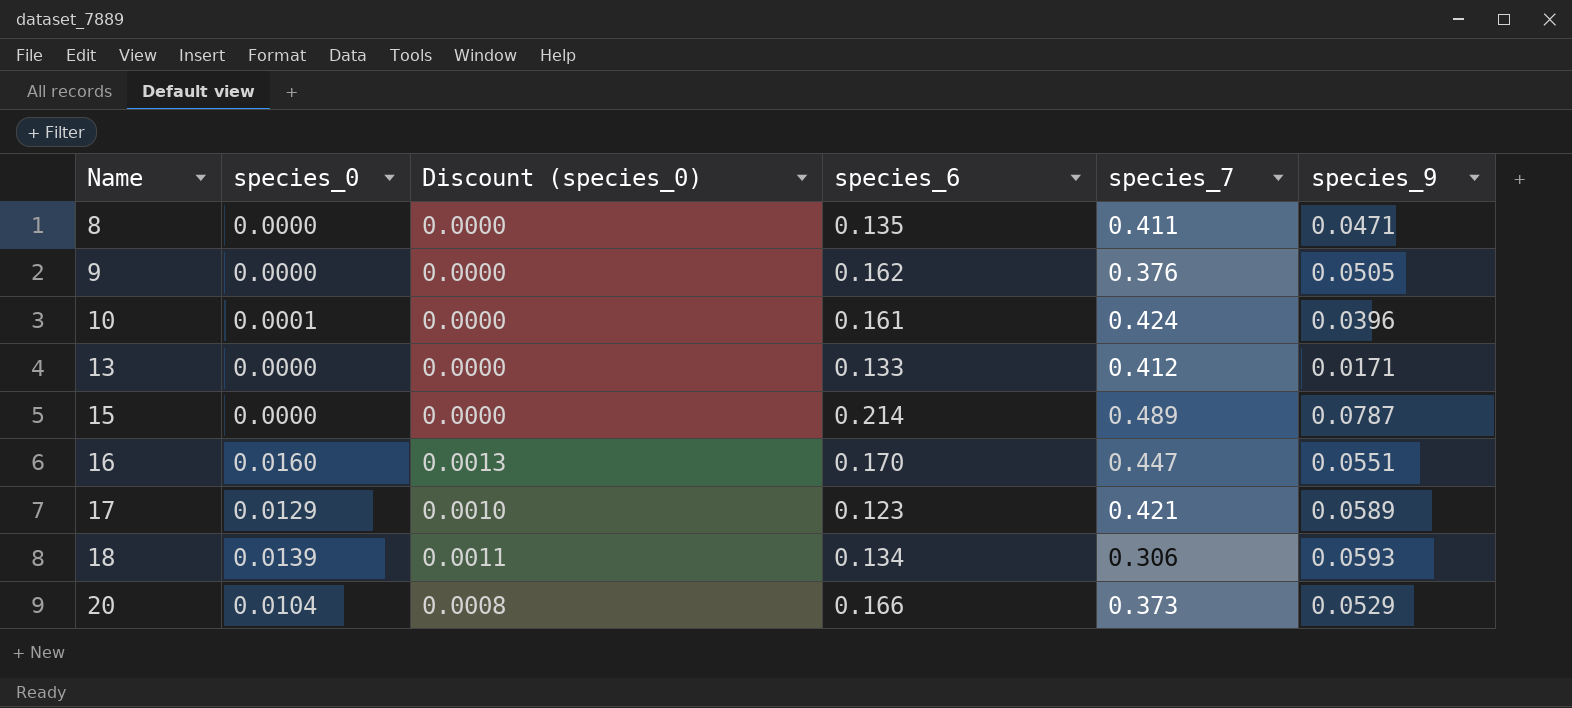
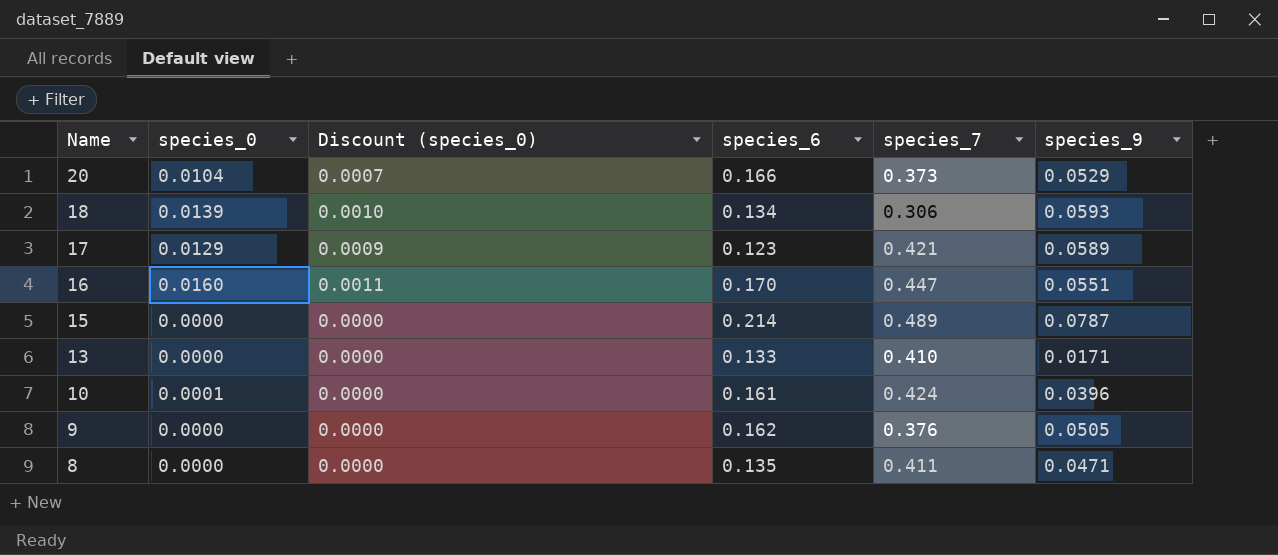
row order: Name ascending -> Name descending
column Discount (species_0) | formula: [species_0] * 0.08 -> [species_0] * 0.07
13 | species_7: 0.412 -> 0.410

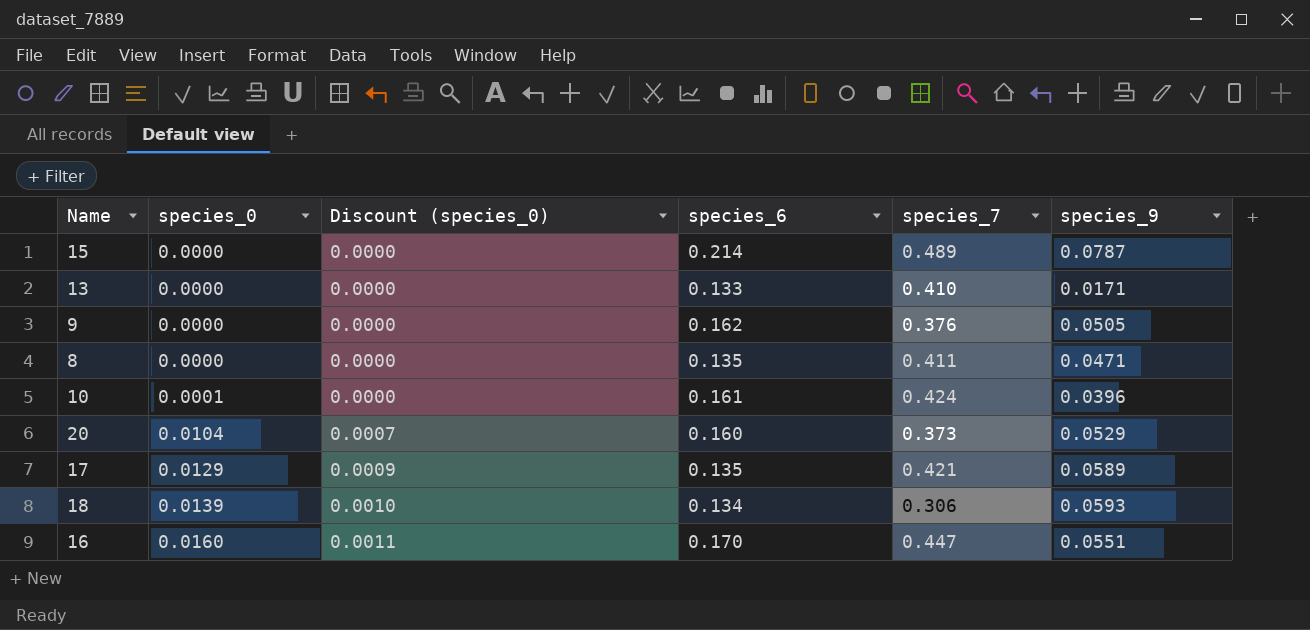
row order: Name descending -> species_0 ascending
20 | species_6: 0.166 -> 0.160
17 | species_6: 0.123 -> 0.135

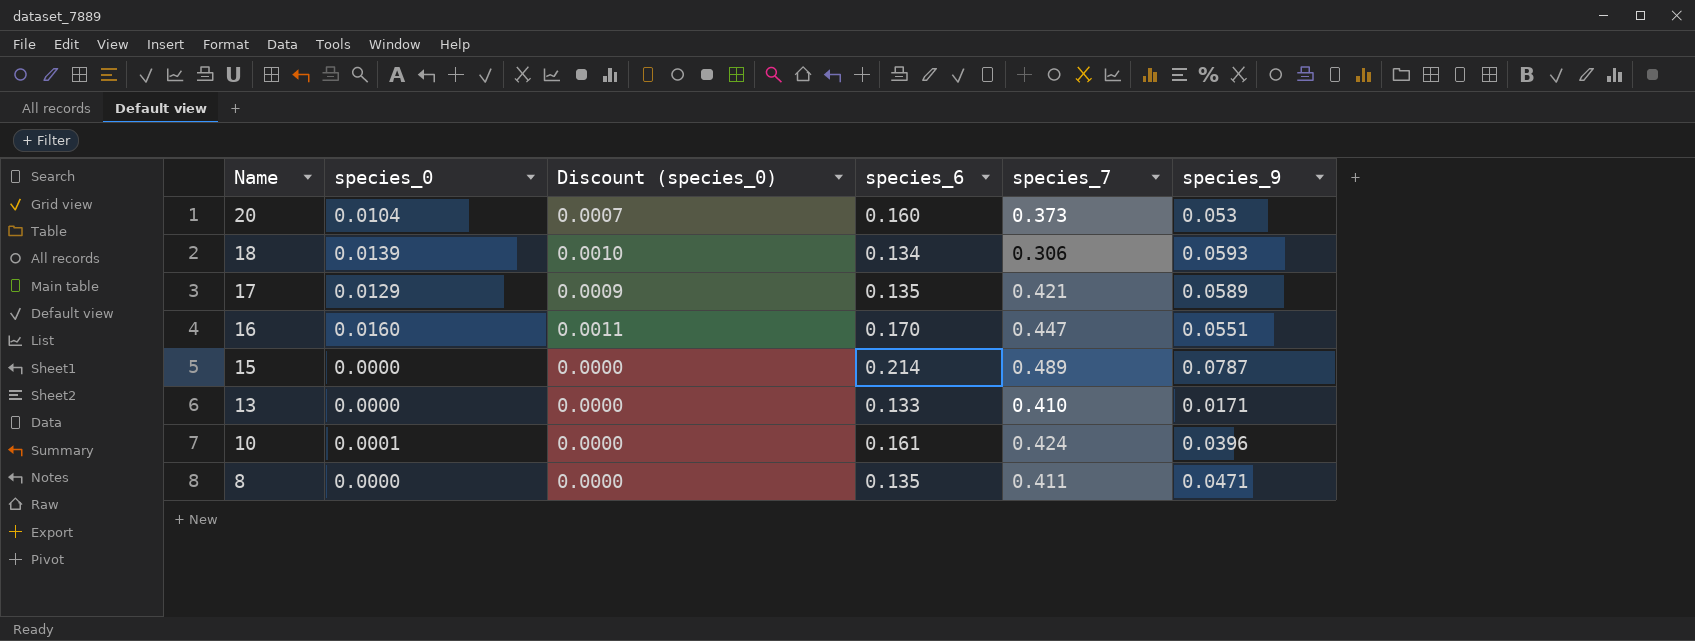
row order: species_0 ascending -> Name descending
row 9: 0.0000 | 0.0000 | 0.162 | 0.376 | 0.0505 -> none
20 | species_9: 0.0529 -> 0.053

